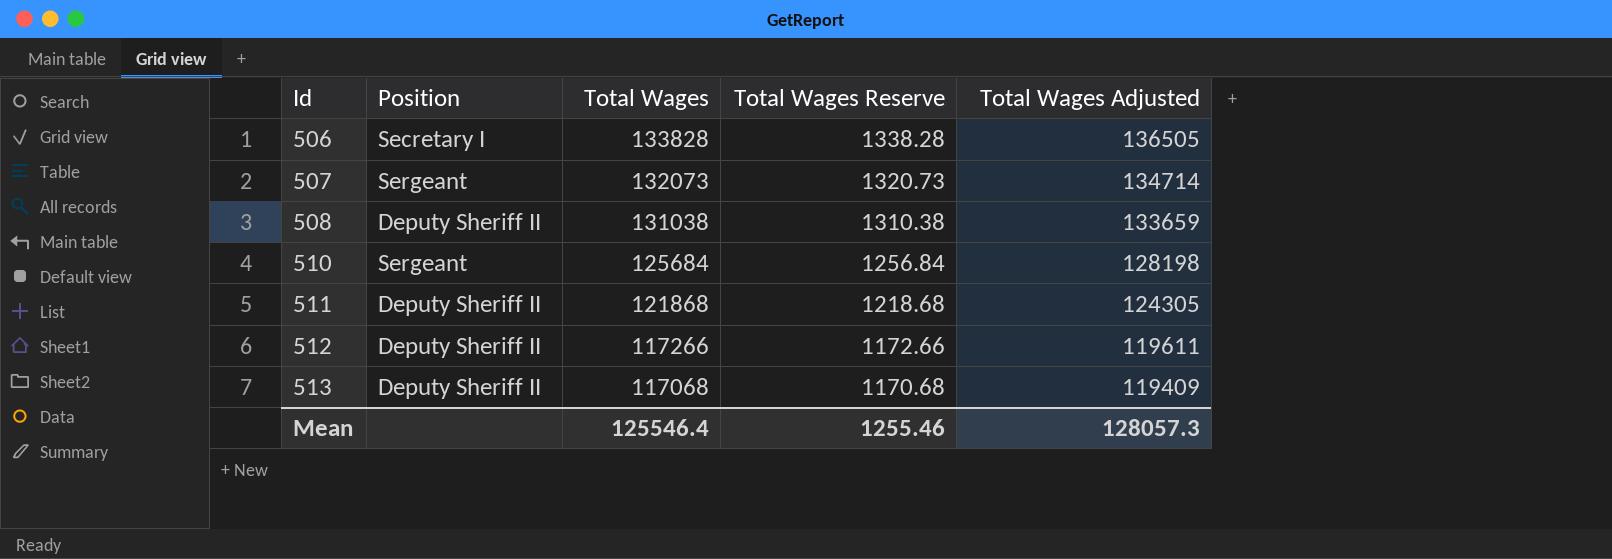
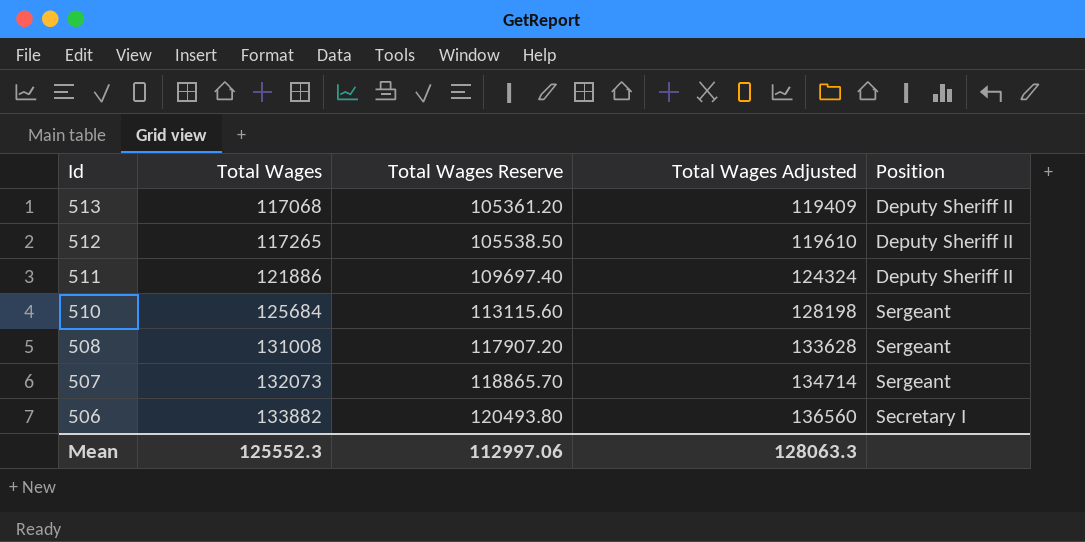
row order: Id ascending -> Id descending
column Total Wages Reserve | formula: [Total Wages] * 0.01 -> [Total Wages] * 0.9
column Position | position: 2 -> 5
512 | Total Wages: 117266 -> 117265
512 | Total Wages Adjusted: 119611 -> 119610
511 | Total Wages: 121868 -> 121886
511 | Total Wages Adjusted: 124305 -> 124324
508 | Total Wages: 131038 -> 131008
508 | Total Wages Adjusted: 133659 -> 133628
508 | Position: Deputy Sheriff II -> Sergeant
506 | Total Wages: 133828 -> 133882
506 | Total Wages Adjusted: 136505 -> 136560
Mean | Total Wages: 125546.4 -> 125552.3
Mean | Total Wages Reserve: 1255.46 -> 112997.06
Mean | Total Wages Adjusted: 128057.3 -> 128063.3

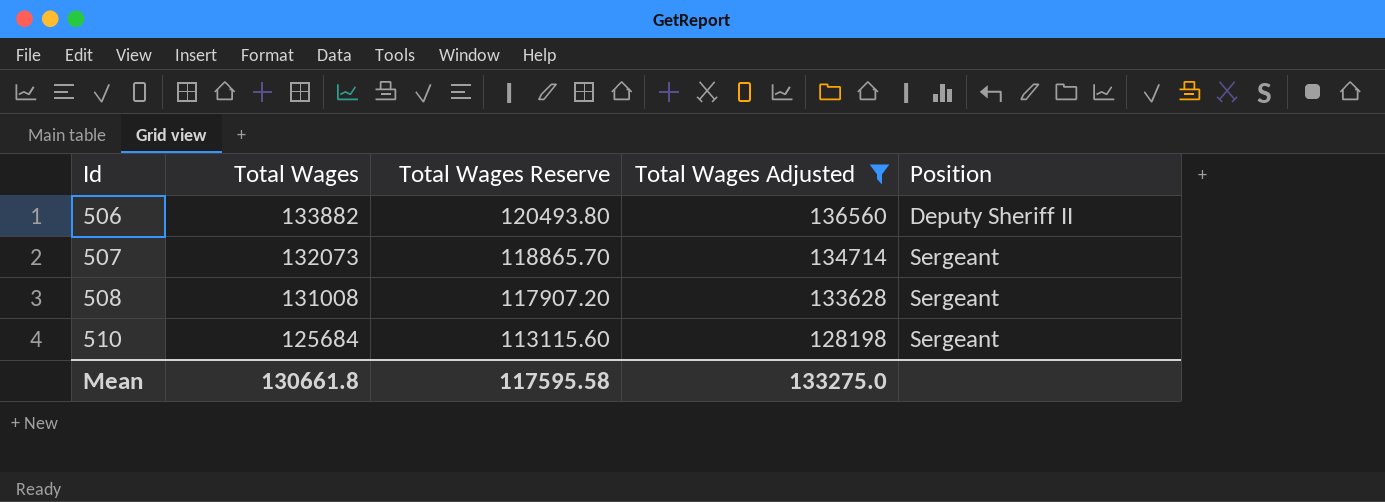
filter: none -> Total Wages Adjusted >= 128198
row order: Id descending -> Id ascending
506 | Position: Secretary I -> Deputy Sheriff II
Mean | Total Wages: 125552.3 -> 130661.8
Mean | Total Wages Reserve: 112997.06 -> 117595.58
Mean | Total Wages Adjusted: 128063.3 -> 133275.0

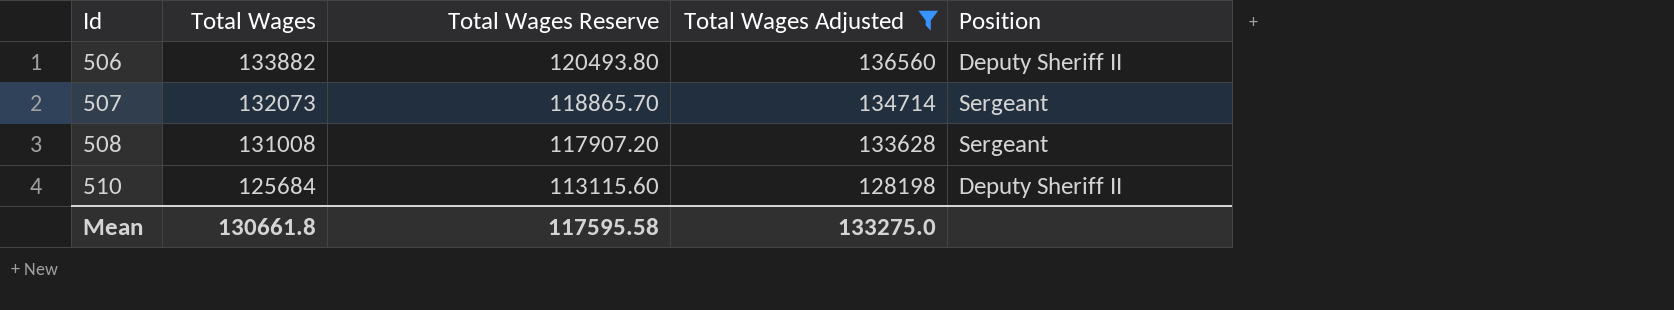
510 | Position: Sergeant -> Deputy Sheriff II

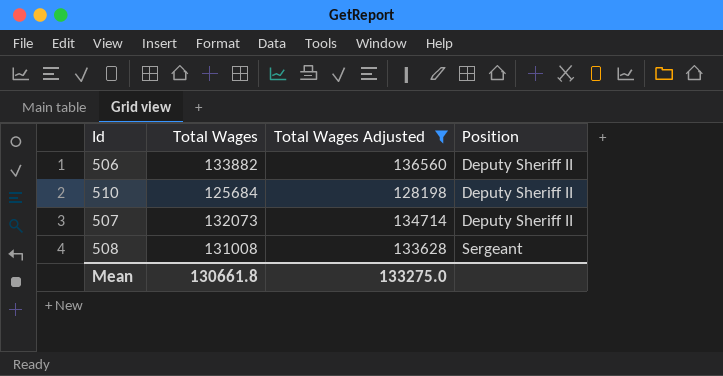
row order: Id ascending -> Position ascending
column Total Wages Reserve | formula: [Total Wages] * 0.9 -> none
507 | Position: Sergeant -> Deputy Sheriff II

